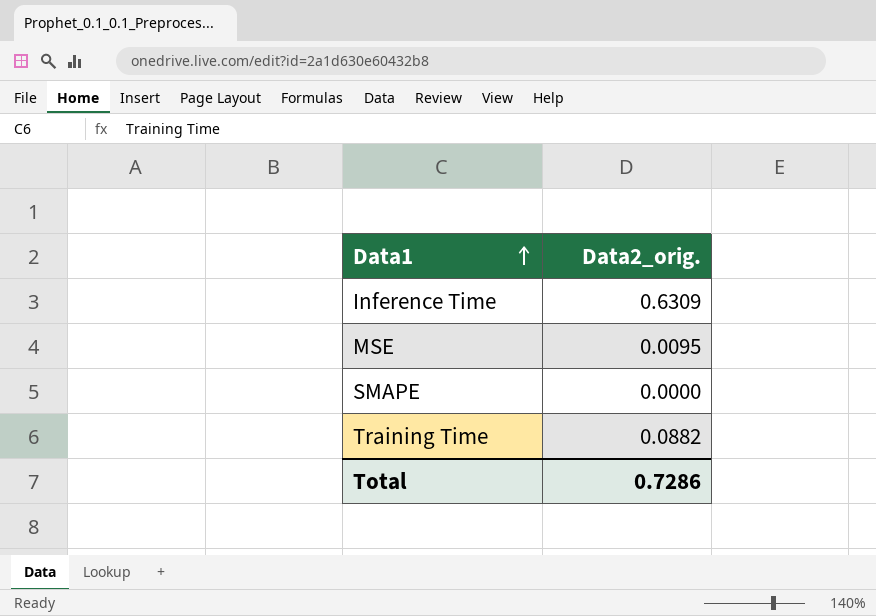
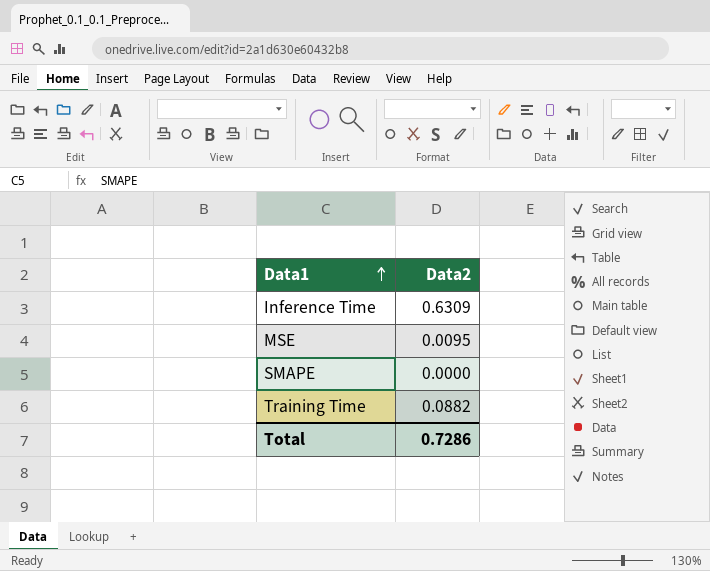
column name: Data2_orig. -> Data2

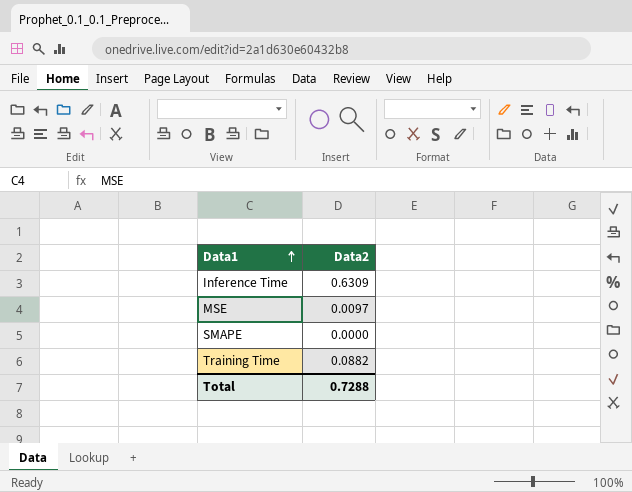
MSE | Data2: 0.0095 -> 0.0097
Total | Data2: 0.7286 -> 0.7288

